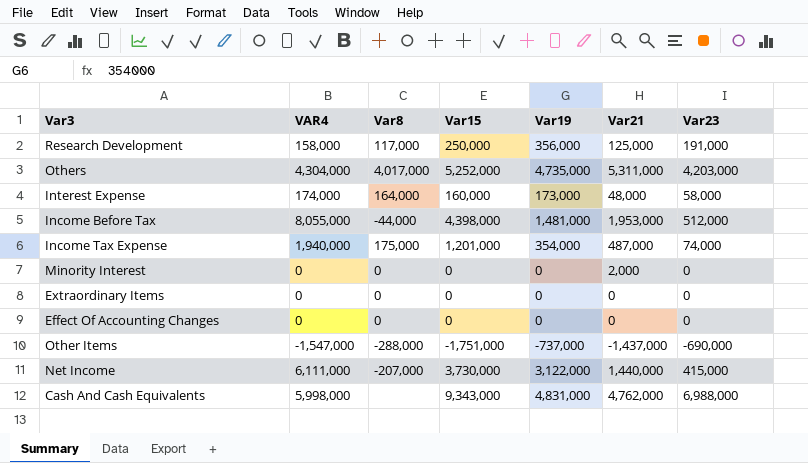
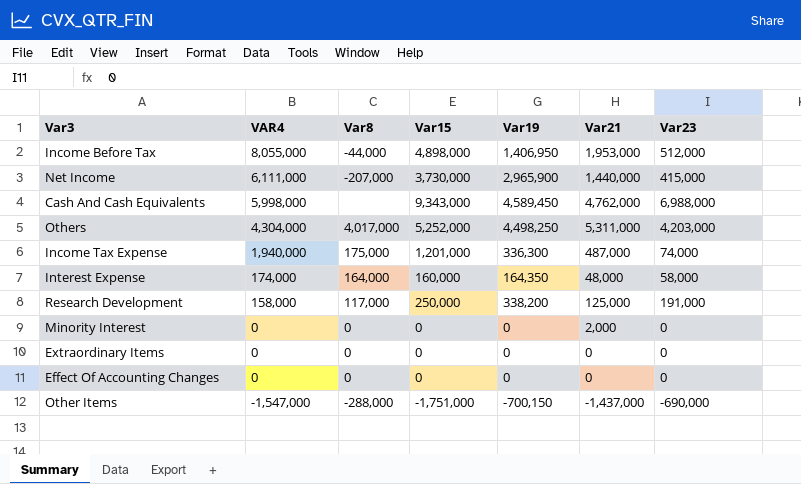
row order: none -> VAR4 descending
Income Before Tax | Var15: 4,398,000 -> 4,898,000
Income Before Tax | Var19: 1,481,000 -> 1,406,950
Net Income | Var19: 3,122,000 -> 2,965,900
Cash And Cash Equivalents | Var19: 4,831,000 -> 4,589,450
Others | Var19: 4,735,000 -> 4,498,250
Income Tax Expense | Var19: 354,000 -> 336,300
Interest Expense | Var19: 173,000 -> 164,350
Research Development | Var19: 356,000 -> 338,200
Other Items | Var19: -737,000 -> -700,150

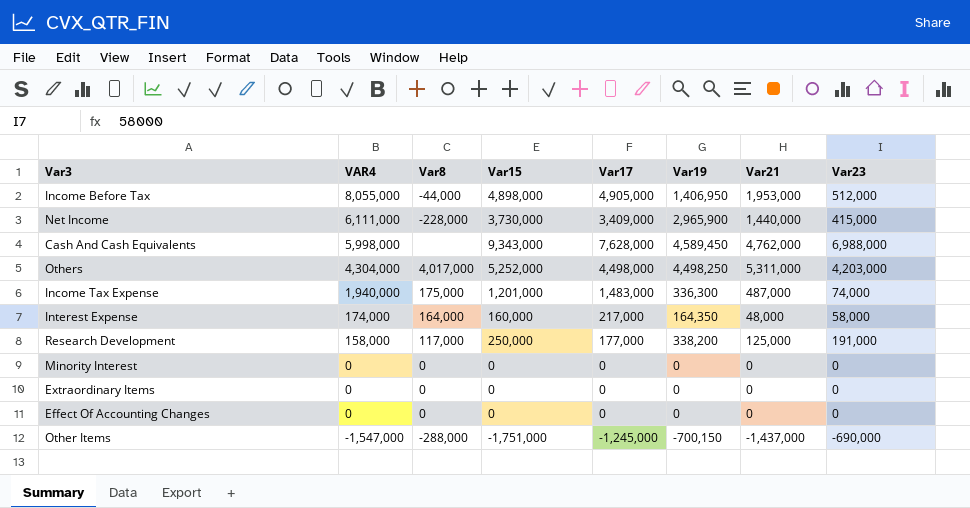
column Var17 | position: none -> 5
Net Income | Var8: -207,000 -> -228,000
Minority Interest | Var21: 2,000 -> 0

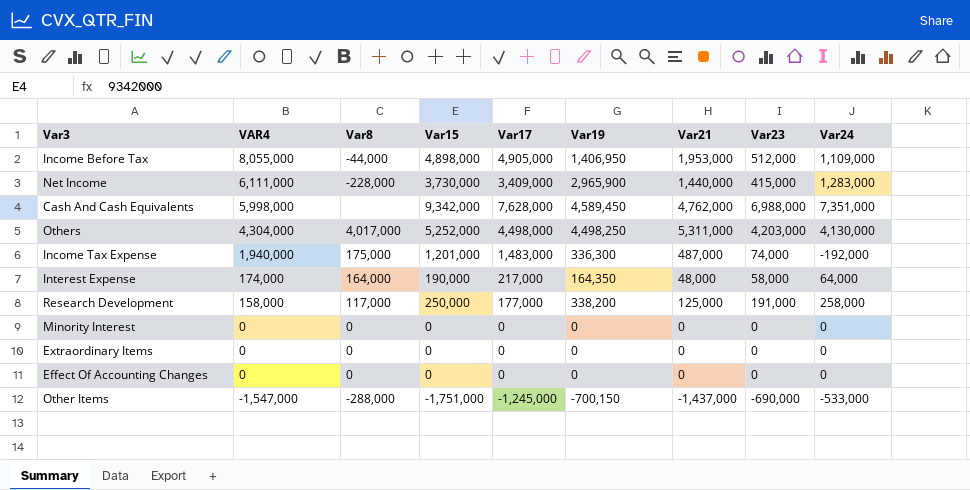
column Var24 | position: none -> 9
Cash And Cash Equivalents | Var15: 9,343,000 -> 9,342,000
Interest Expense | Var15: 160,000 -> 190,000

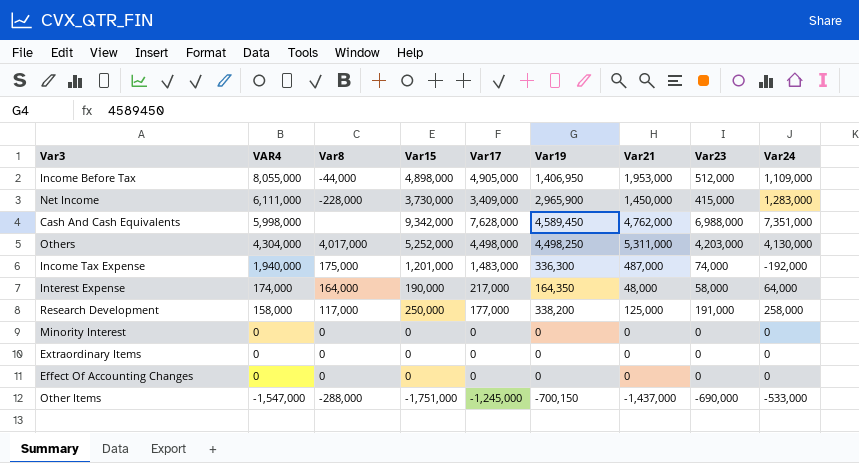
Net Income | Var21: 1,440,000 -> 1,450,000

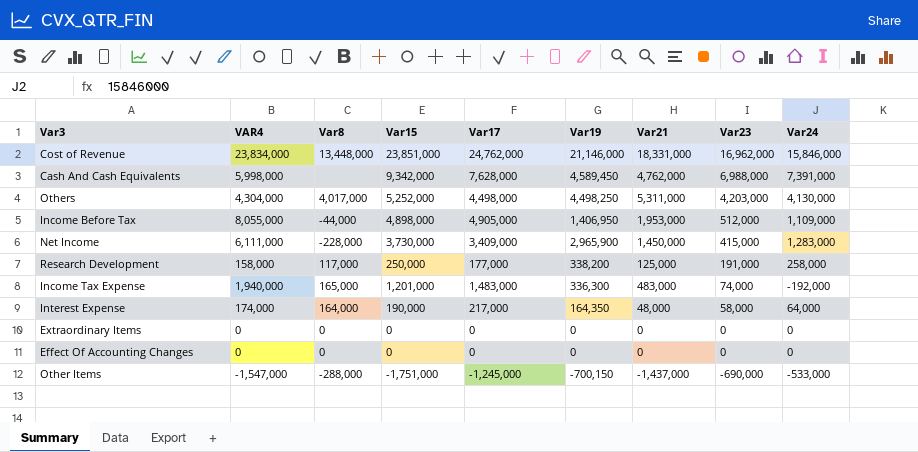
row order: VAR4 descending -> Var23 descending
row Minority Interest: 0 | 0 | 0 | 0 | 0 | 0 | 0 | 0 -> none
row Cost of Revenue: none -> 23,834,000 | 13,448,000 | 23,851,000 | 24,762,000 | 21,146,000 | 18,331,000 | 16,962,000 | 15,846,000
Cash And Cash Equivalents | Var24: 7,351,000 -> 7,391,000
Income Tax Expense | Var8: 175,000 -> 165,000
Income Tax Expense | Var21: 487,000 -> 483,000

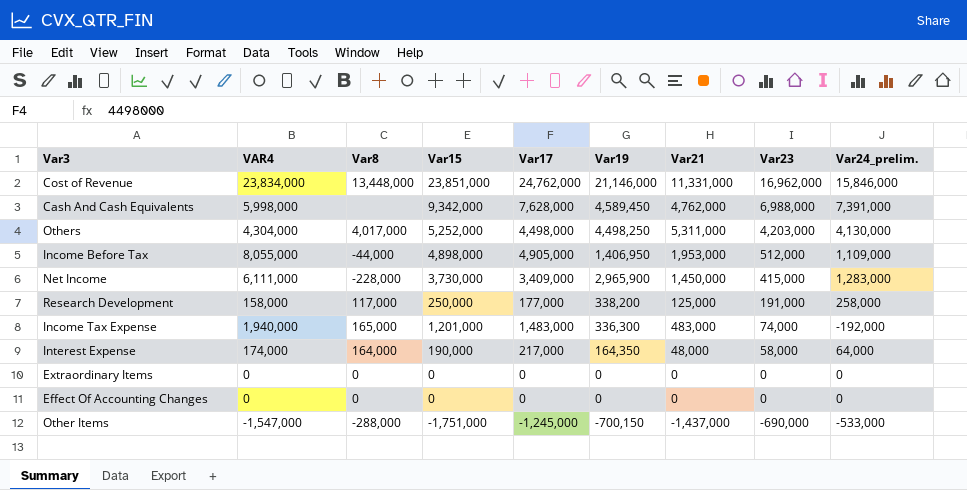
column name: Var24 -> Var24_prelim.
Cost of Revenue | Var21: 18,331,000 -> 11,331,000

